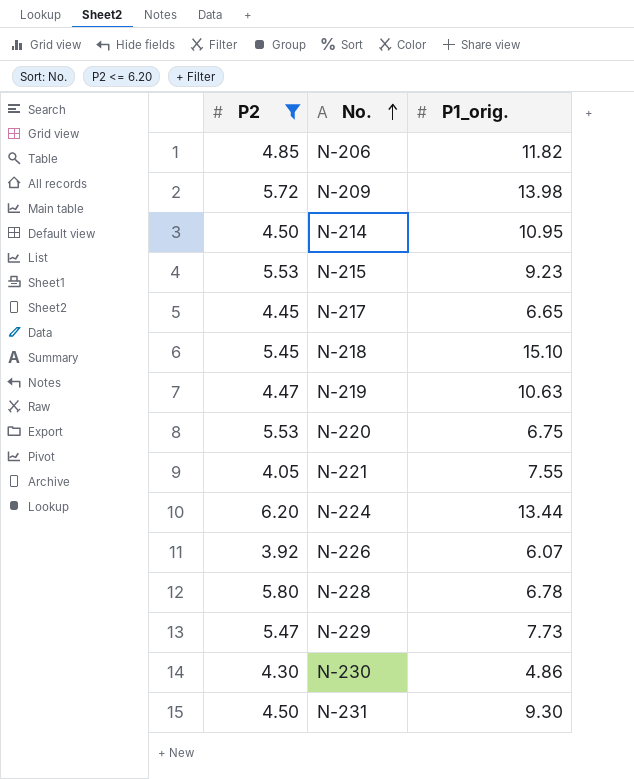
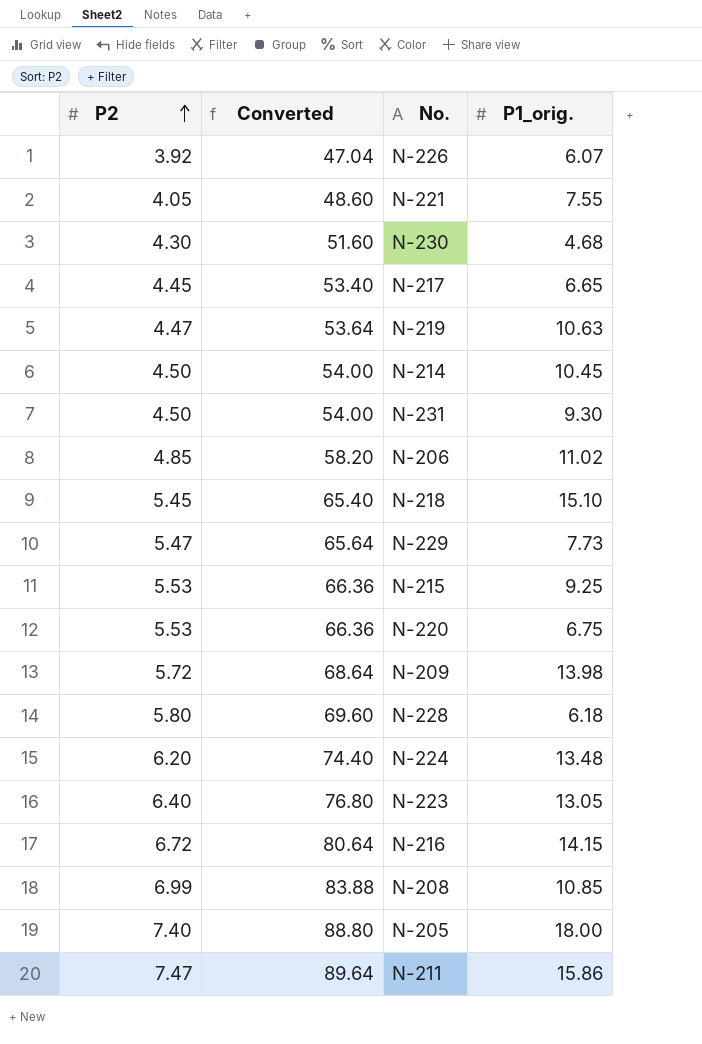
filter: P2 <= 6.20 -> none
row order: No. ascending -> P2 ascending
column Converted | formula: none -> [P2] * 12
N-230 | P1_orig.: 4.86 -> 4.68
N-214 | P1_orig.: 10.95 -> 10.45
N-206 | P1_orig.: 11.82 -> 11.02
N-215 | P1_orig.: 9.23 -> 9.25
N-228 | P1_orig.: 6.78 -> 6.18
N-224 | P1_orig.: 13.44 -> 13.48

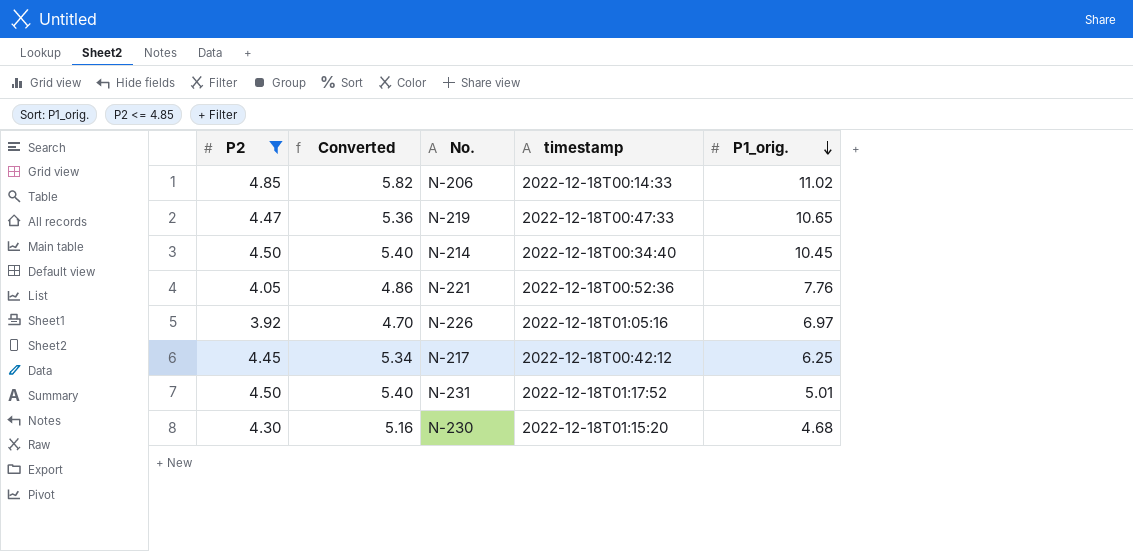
filter: none -> P2 <= 4.85
row order: P2 ascending -> P1_orig. descending
column Converted | formula: [P2] * 12 -> [P2] * 1.2
column timestamp | position: none -> 4
N-219 | P1_orig.: 10.63 -> 10.65
N-221 | P1_orig.: 7.55 -> 7.76
N-226 | P1_orig.: 6.07 -> 6.97
N-217 | P1_orig.: 6.65 -> 6.25
N-231 | P1_orig.: 9.30 -> 5.01

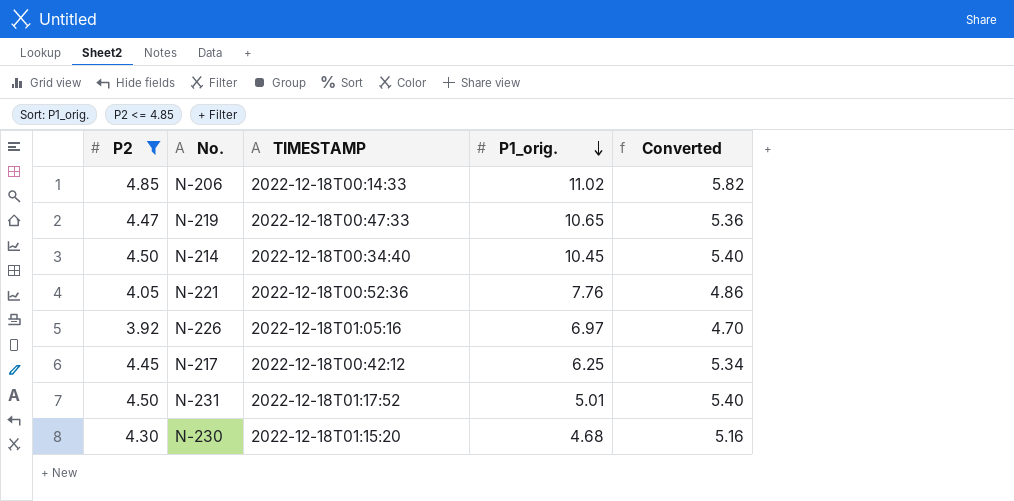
column name: timestamp -> TIMESTAMP
column Converted | position: 2 -> 5

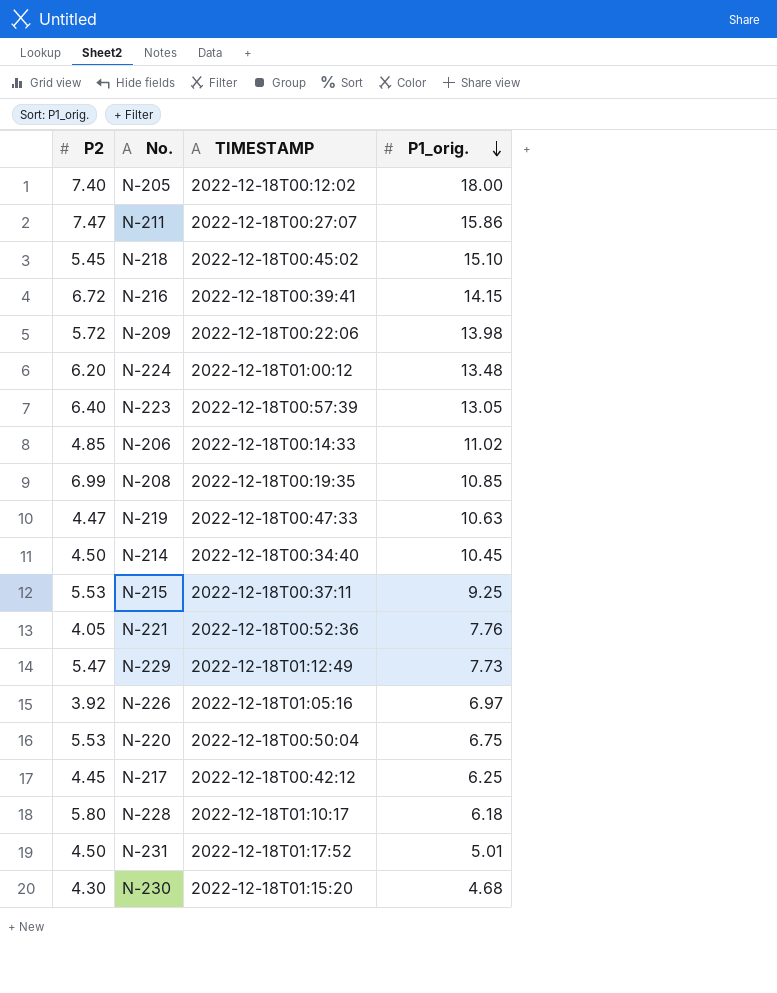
filter: P2 <= 4.85 -> none
column Converted | formula: [P2] * 1.2 -> none
N-219 | P1_orig.: 10.65 -> 10.63

